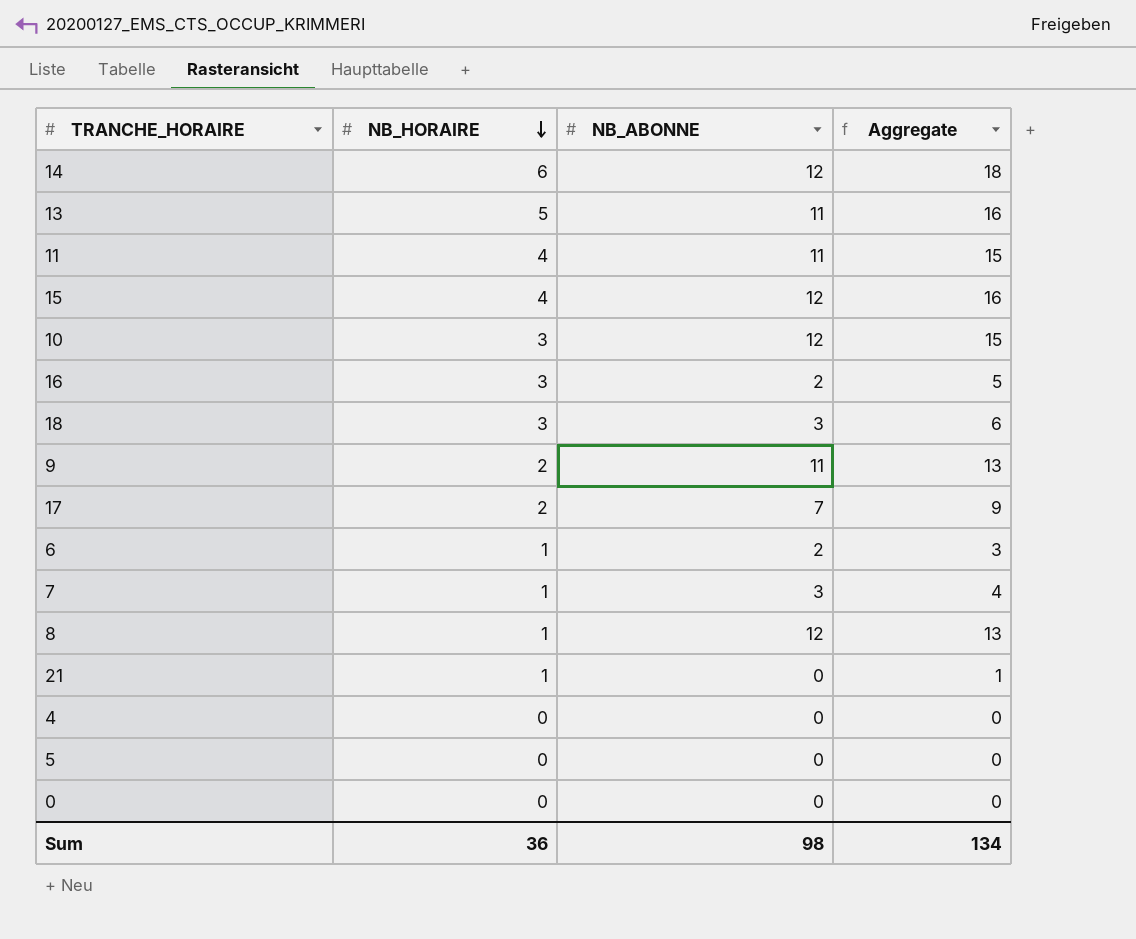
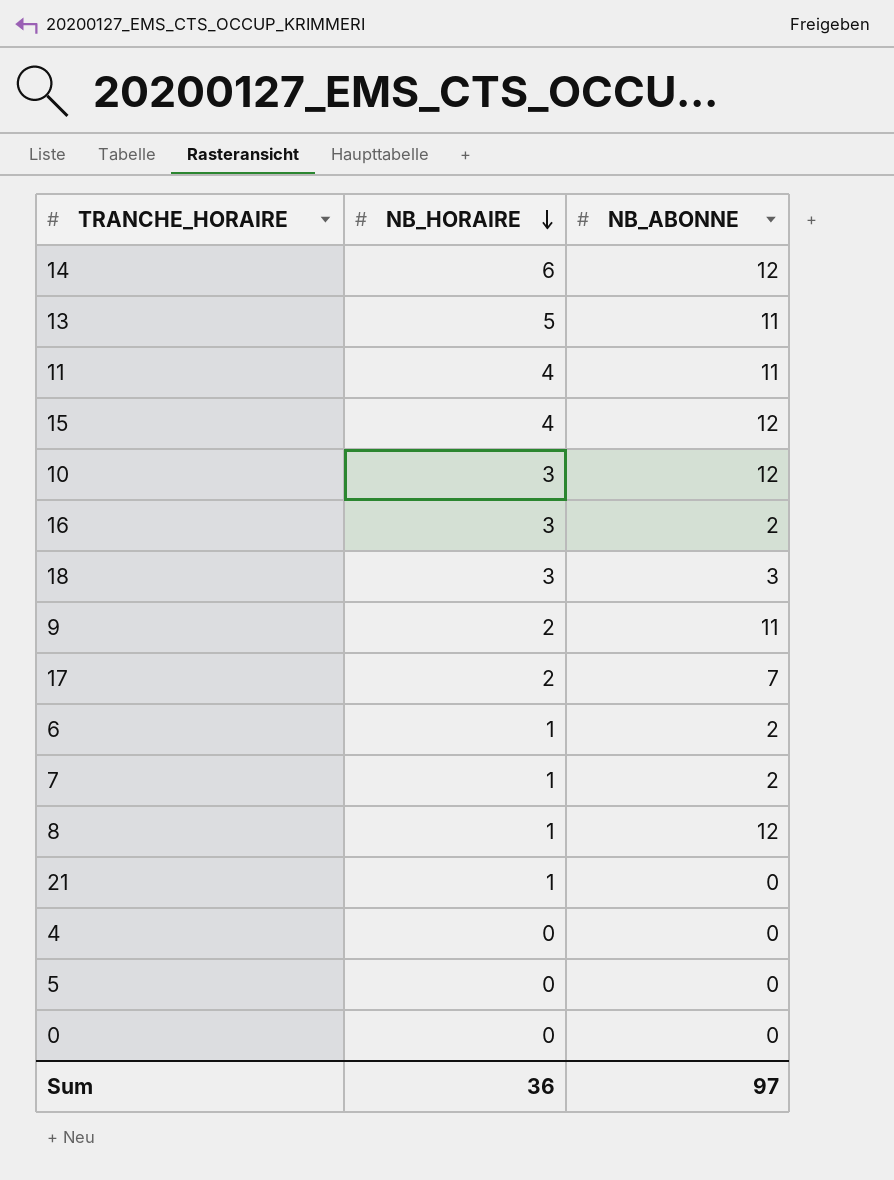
column Aggregate | formula: [NB_HORAIRE] + [NB_ABONNE] -> none
7 | NB_ABONNE: 3 -> 2
Sum | NB_ABONNE: 98 -> 97

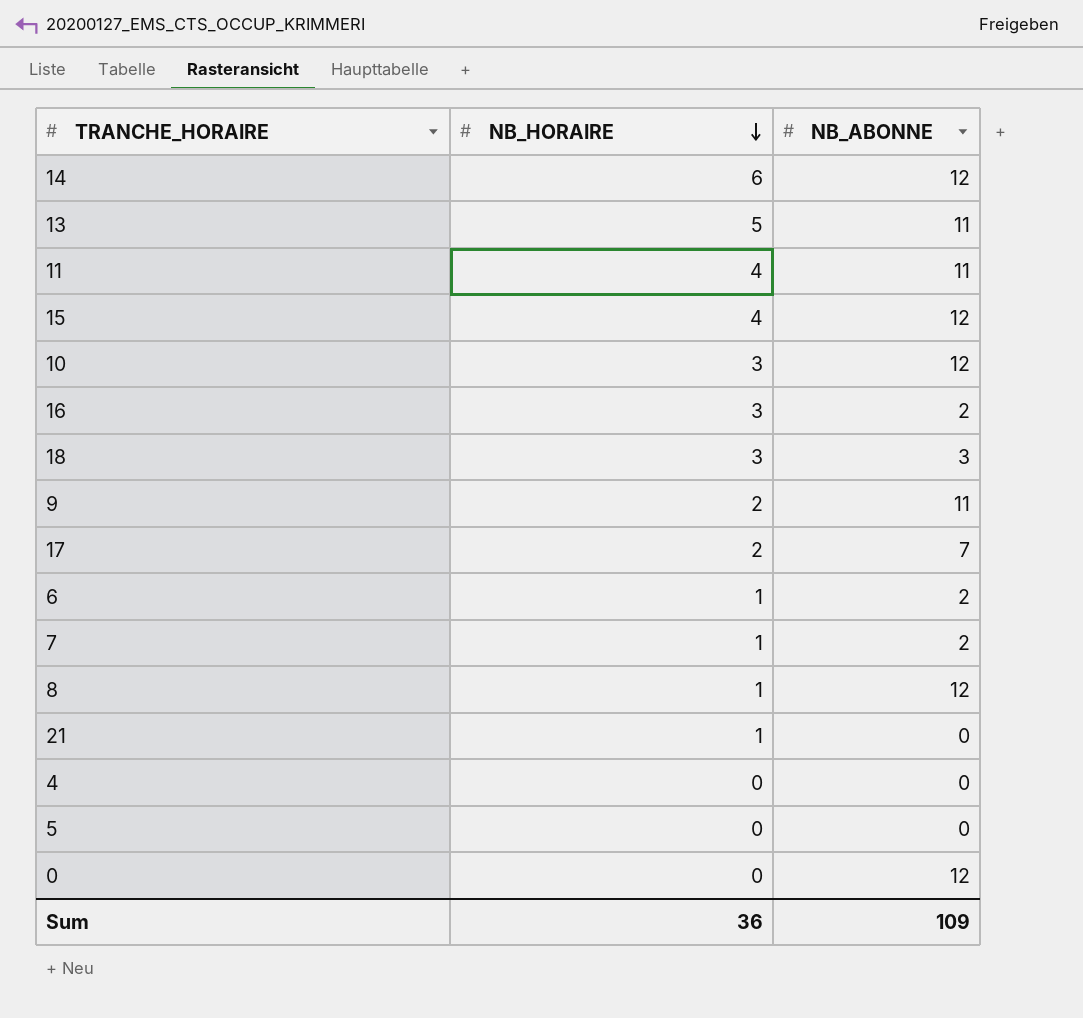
0 | NB_ABONNE: 0 -> 12
Sum | NB_ABONNE: 97 -> 109

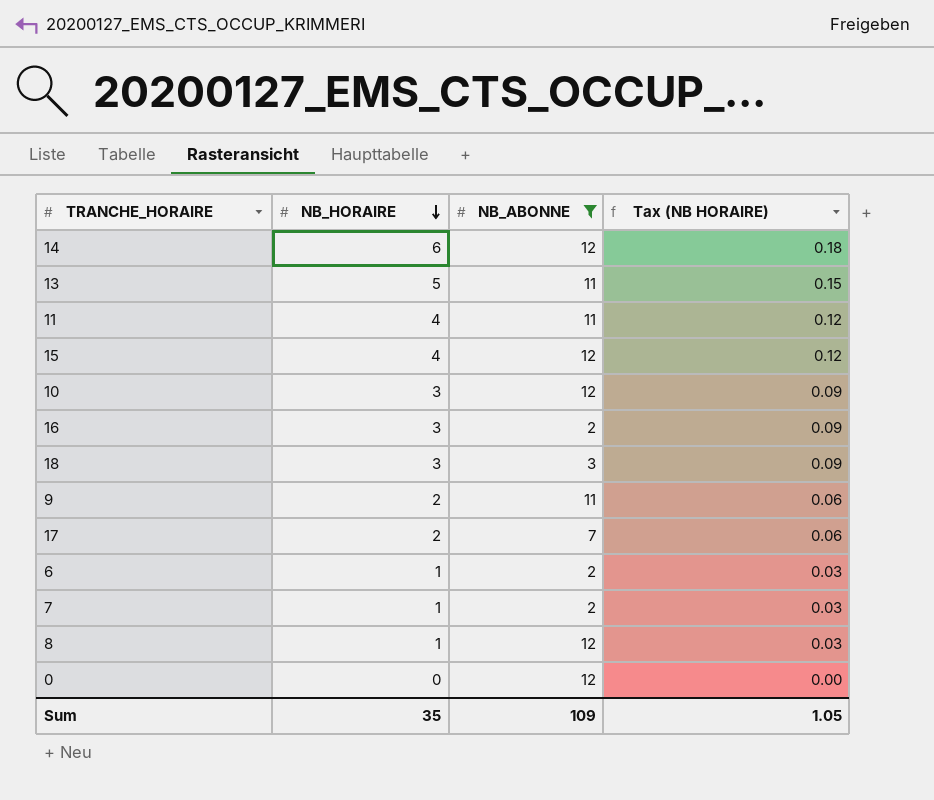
filter: none -> NB_ABONNE != 0
column Tax (NB HORAIRE) | formula: none -> [NB_HORAIRE] * 0.03
Sum | NB_HORAIRE: 36 -> 35

